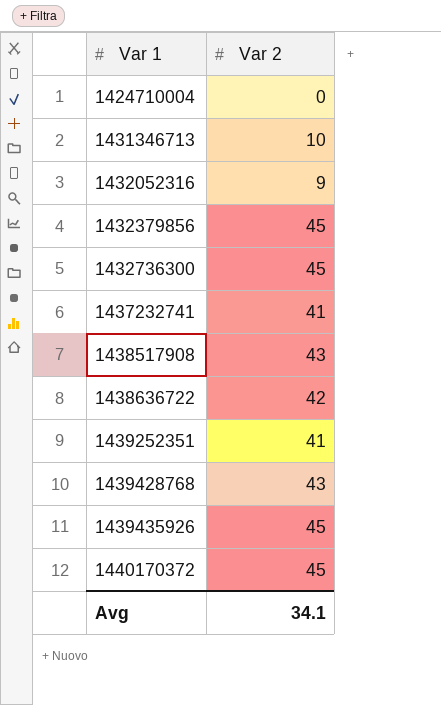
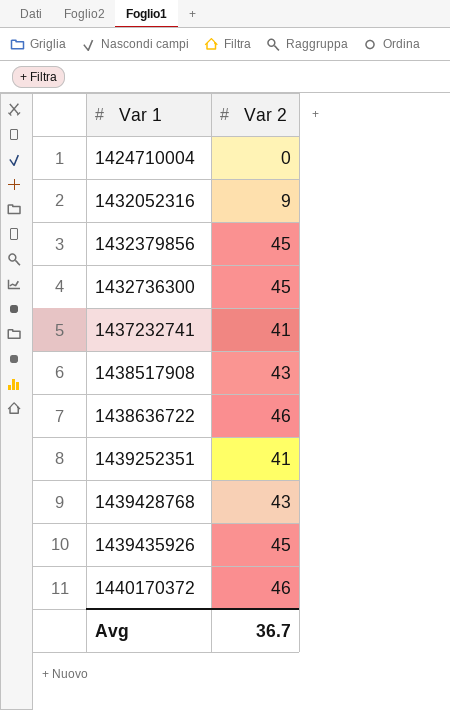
row 1431346713: 10 -> none
1438636722 | Var 2: 42 -> 46
1440170372 | Var 2: 45 -> 46
Avg | Var 2: 34.1 -> 36.7

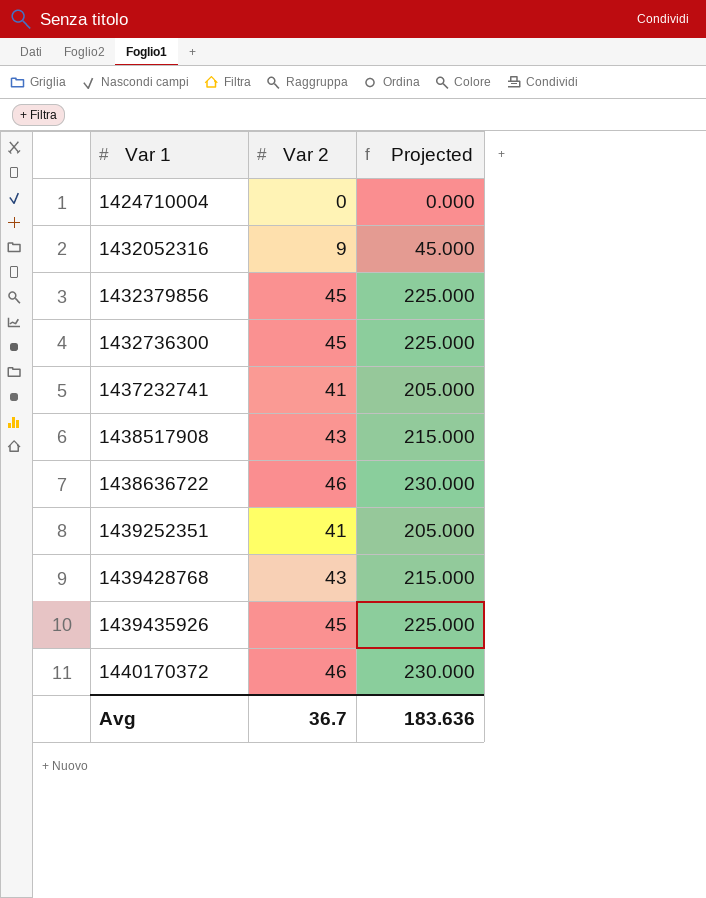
column Projected | formula: none -> [Var 2] * 5

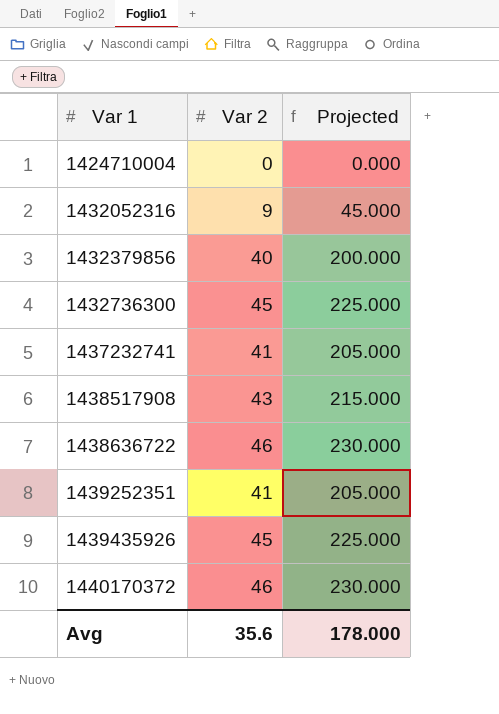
row 1439428768: 43 | 215.000 -> none
1432379856 | Var 2: 45 -> 40
1432379856 | Projected: 225.000 -> 200.000
Avg | Var 2: 36.7 -> 35.6
Avg | Projected: 183.636 -> 178.000

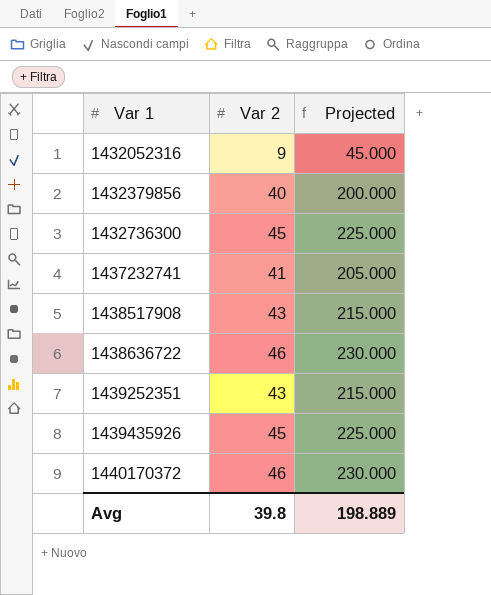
row 1424710004: 0 | 0.000 -> none
1439252351 | Var 2: 41 -> 43
1439252351 | Projected: 205.000 -> 215.000
Avg | Var 2: 35.6 -> 39.8
Avg | Projected: 178.000 -> 198.889

